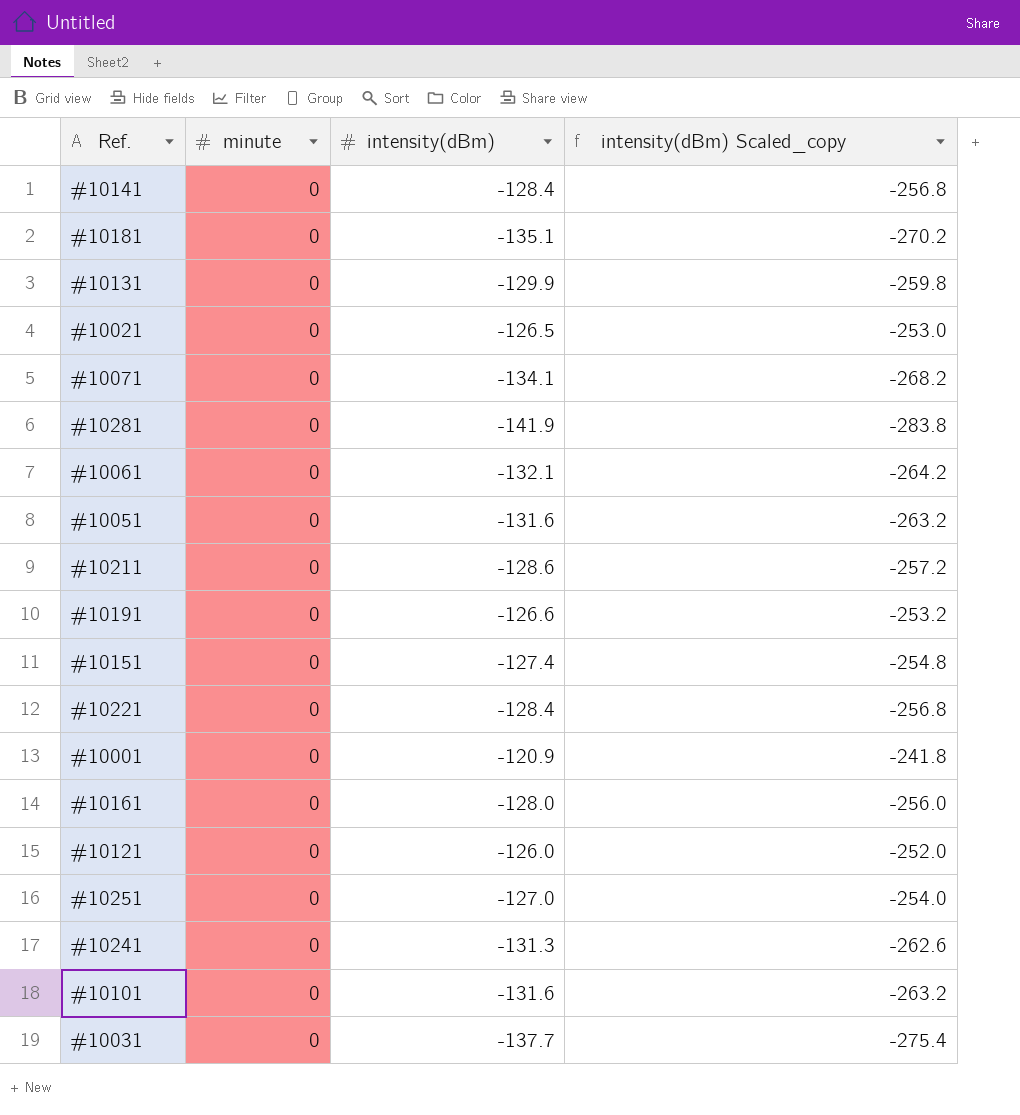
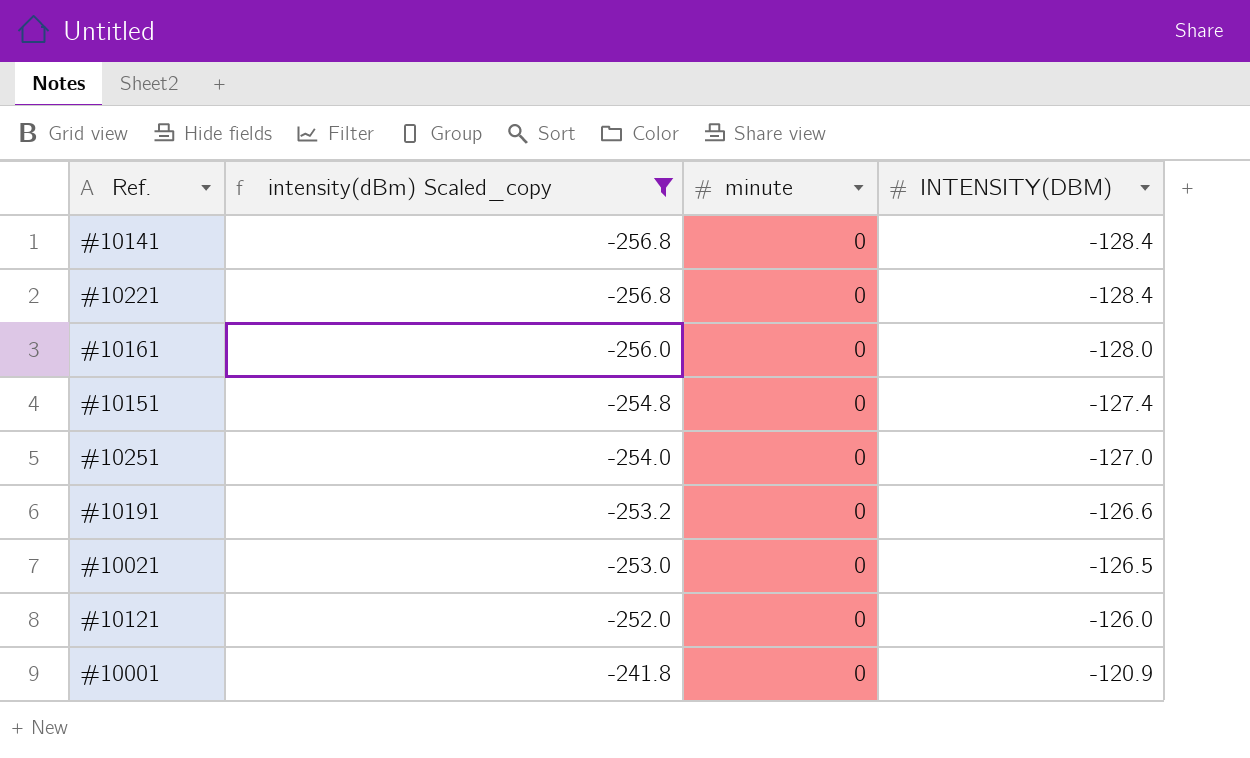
filter: none -> intensity(dBm) Scaled_copy >= -256.8
row order: none -> intensity(dBm) Scaled_copy ascending
column intensity(dBm) Scaled_copy | position: 4 -> 2
column name: intensity(dBm) -> INTENSITY(DBM)

